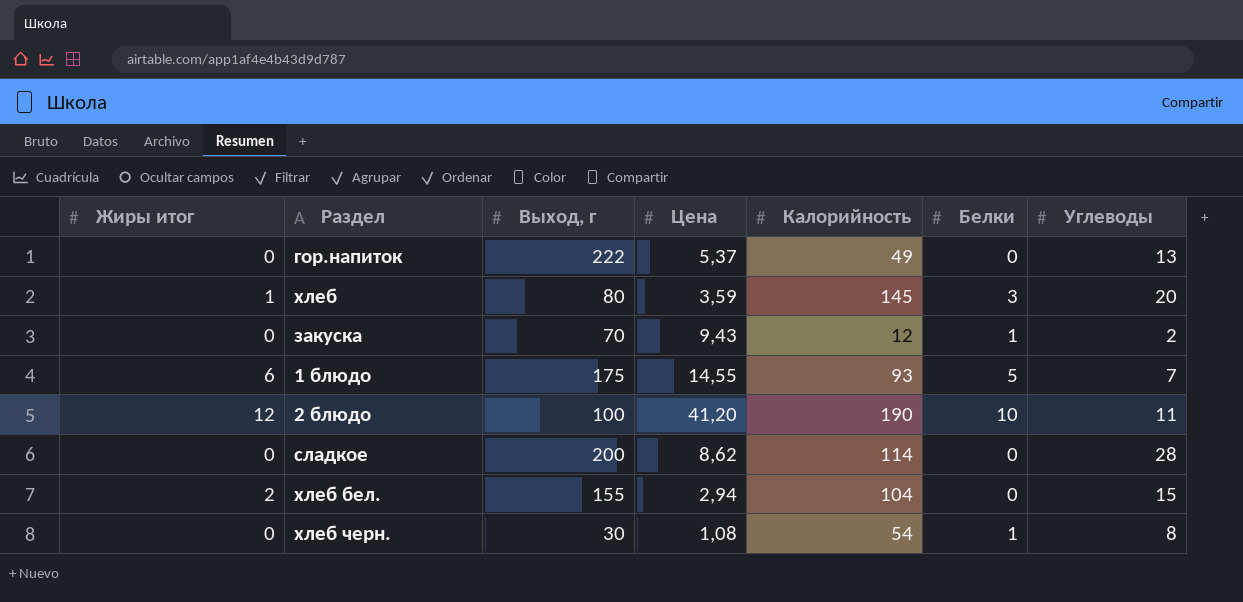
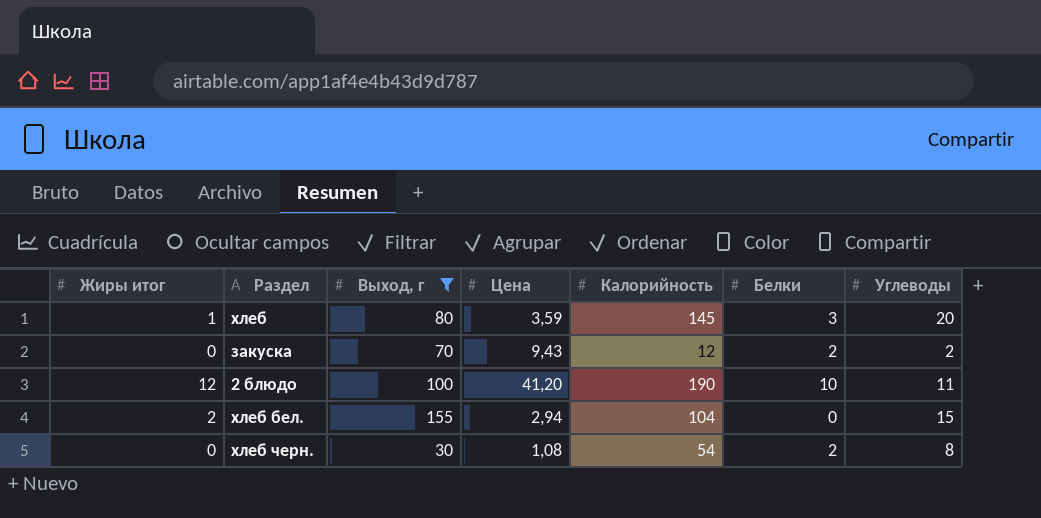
filter: none -> Выход, г <= 155
закуска | Белки: 1 -> 2
хлеб черн. | Белки: 1 -> 2

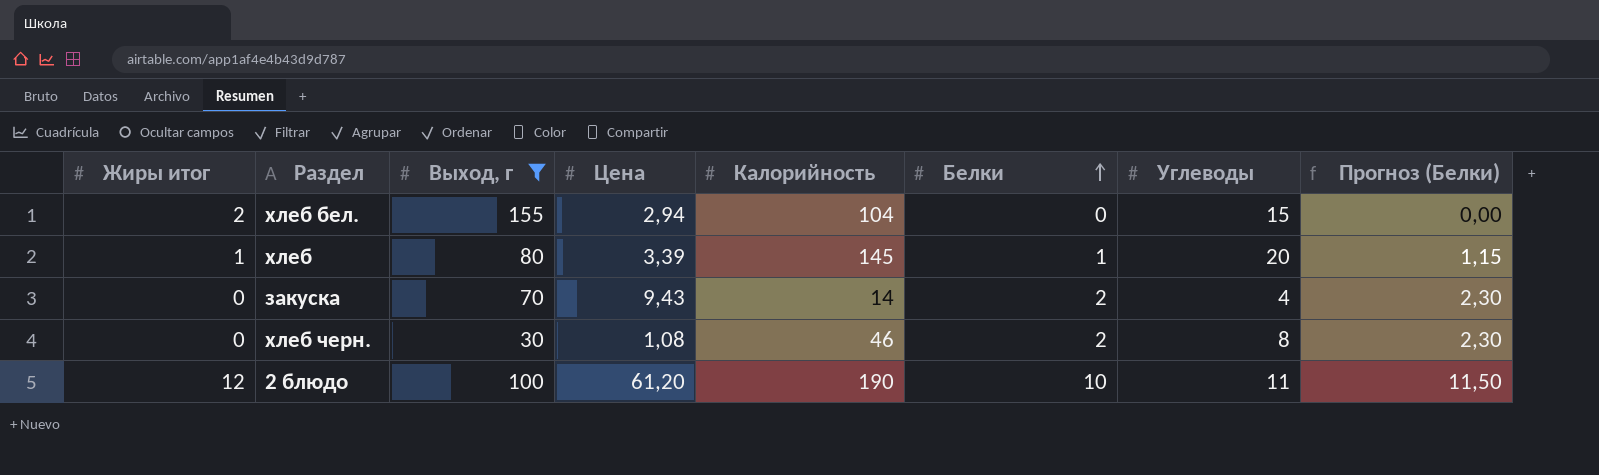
row order: none -> Белки ascending
column Прогноз (Белки) | formula: none -> [Белки] * 1,15
хлеб | Цена: 3,59 -> 3,39
хлеб | Белки: 3 -> 1
закуска | Калорийность: 12 -> 14
закуска | Углеводы: 2 -> 4
хлеб черн. | Калорийность: 54 -> 46
2 блюдо | Цена: 41,20 -> 61,20

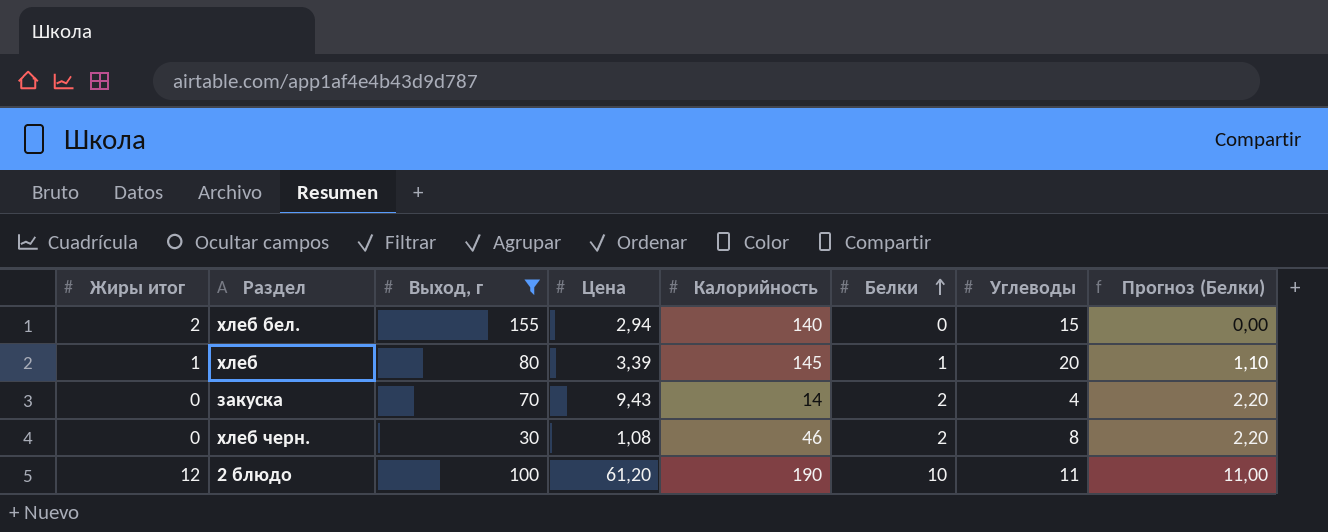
column Прогноз (Белки) | formula: [Белки] * 1,15 -> [Белки] * 1,1
хлеб бел. | Калорийность: 104 -> 140

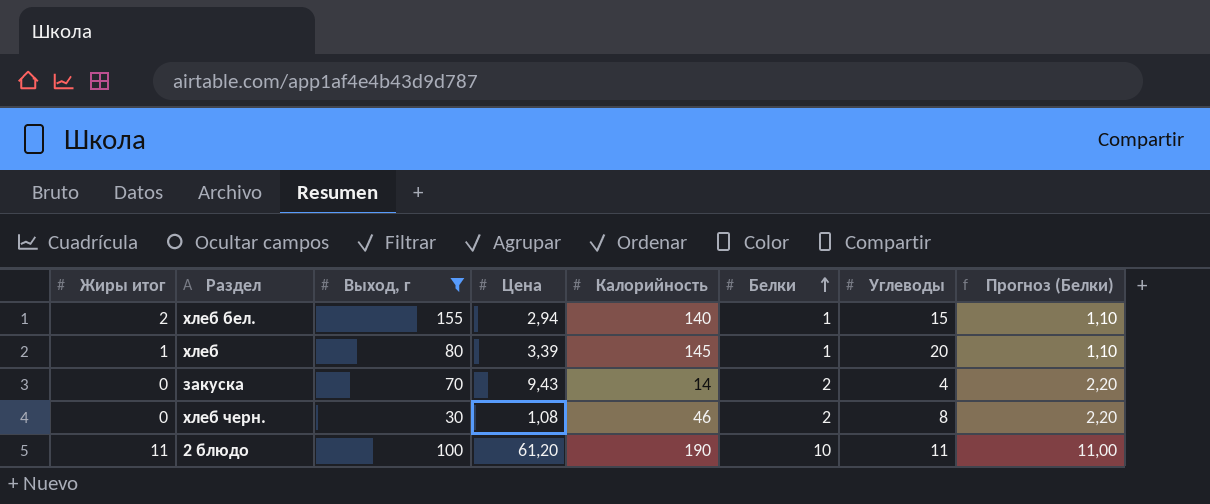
хлеб бел. | Белки: 0 -> 1
хлеб бел. | Прогноз (Белки): 0,00 -> 1,10
2 блюдо | Жиры итог: 12 -> 11

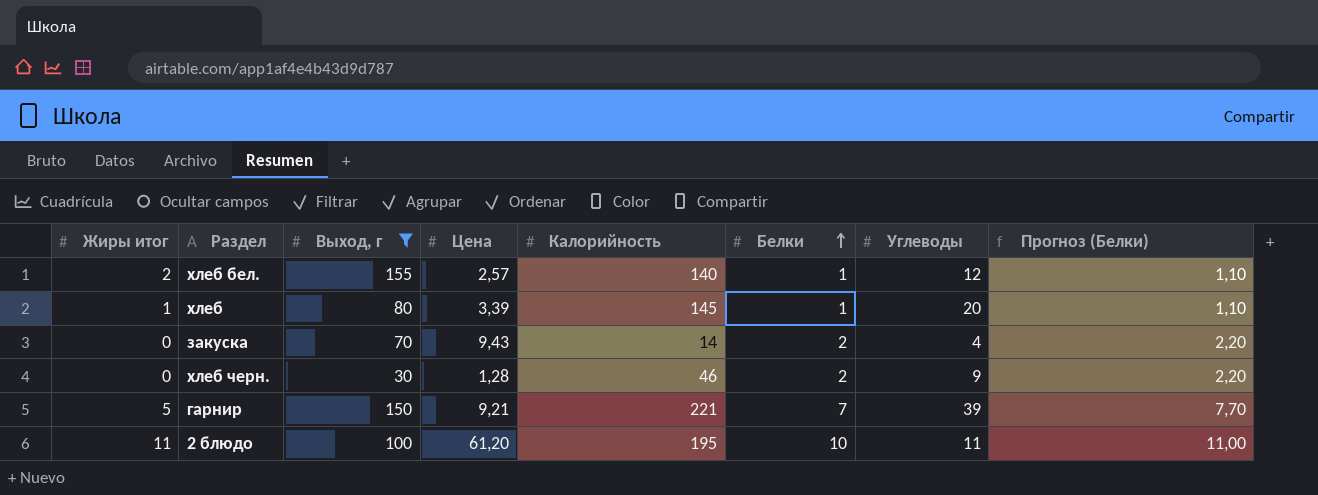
хлеб бел. | Цена: 2,94 -> 2,57
хлеб бел. | Углеводы: 15 -> 12
хлеб черн. | Цена: 1,08 -> 1,28
хлеб черн. | Углеводы: 8 -> 9
row гарнир: none -> 5 | 150 | 9,21 | 221 | 7 | 39 | 7,70
2 блюдо | Калорийность: 190 -> 195

